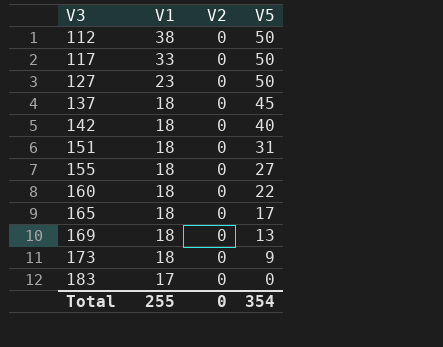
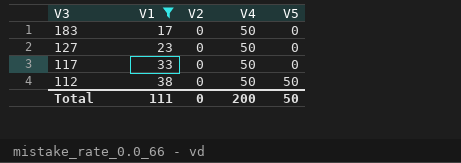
filter: none -> V1 != 18
row order: V3 ascending -> V3 descending
column V4 | position: none -> 4
127 | V5: 50 -> 0
117 | V5: 50 -> 0
Total | V1: 255 -> 111
Total | V5: 354 -> 50

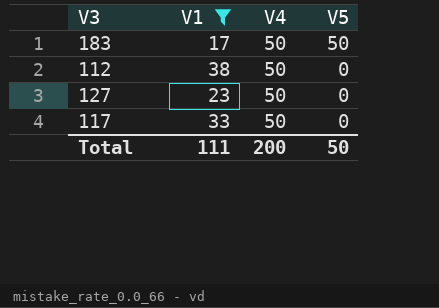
row order: V3 descending -> V5 descending
column V2 | position: 3 -> none
183 | V5: 0 -> 50
112 | V5: 50 -> 0

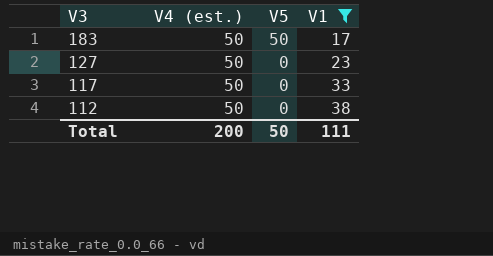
row order: V5 descending -> V3 descending
column name: V4 -> V4 (est.)
column V1 | position: 2 -> 4

